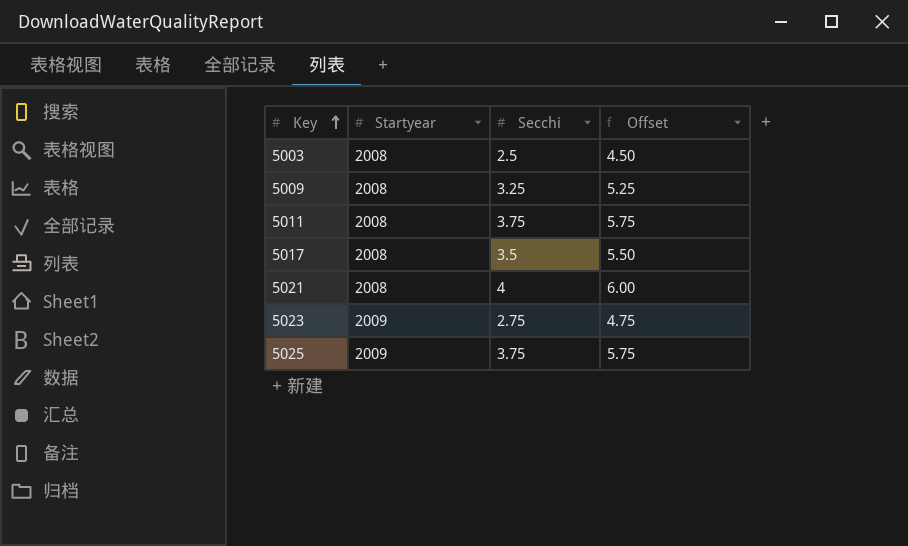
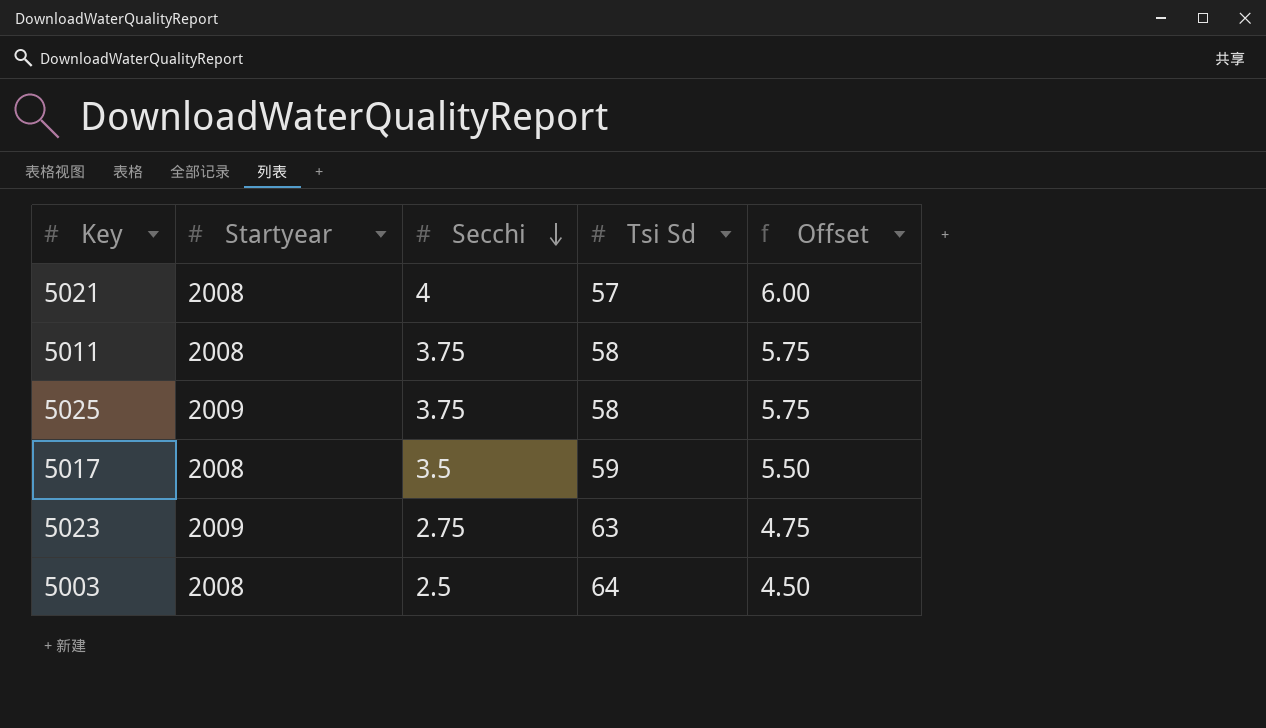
row order: Key ascending -> Secchi descending
column Tsi Sd | position: none -> 4
row 5009: 2008 | 3.25 | 5.25 -> none

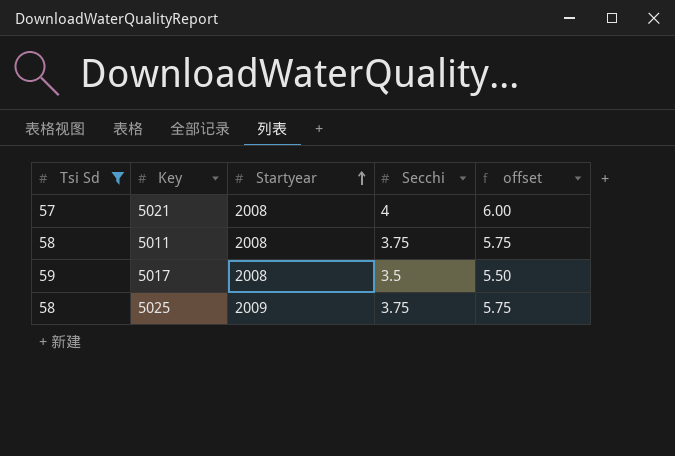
filter: none -> Tsi Sd <= 59
row order: Secchi descending -> Startyear ascending
column Tsi Sd | position: 4 -> 1
column name: Offset -> offset

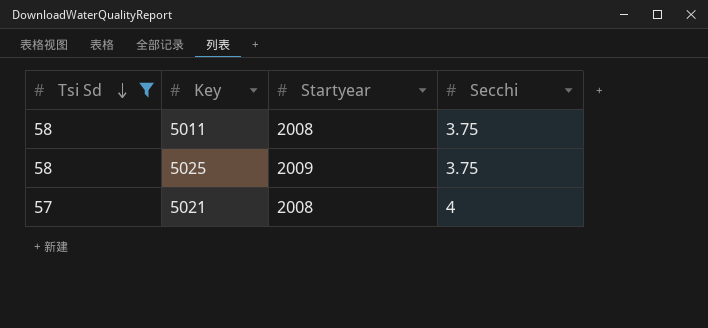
row order: Startyear ascending -> Tsi Sd descending
column offset | formula: [Secchi] + 2 -> none
row 5017: 59 | 2008 | 3.5 | 5.50 -> none

